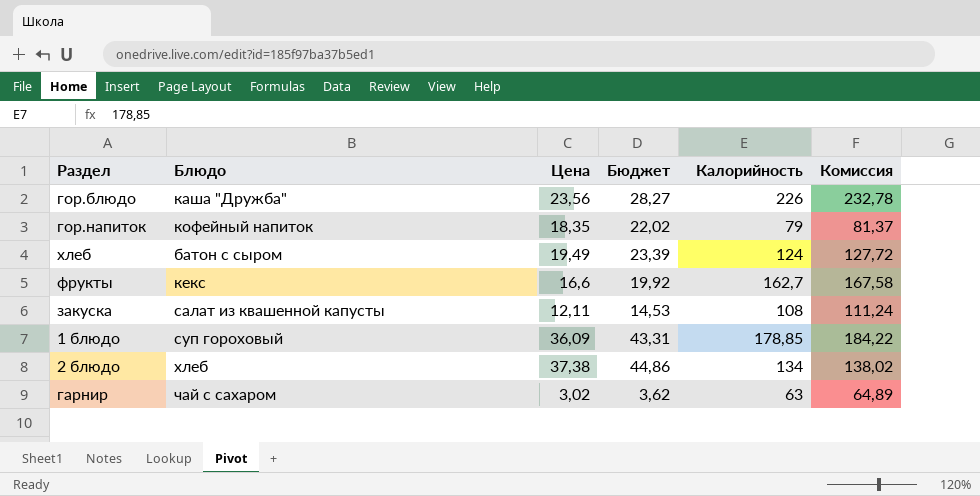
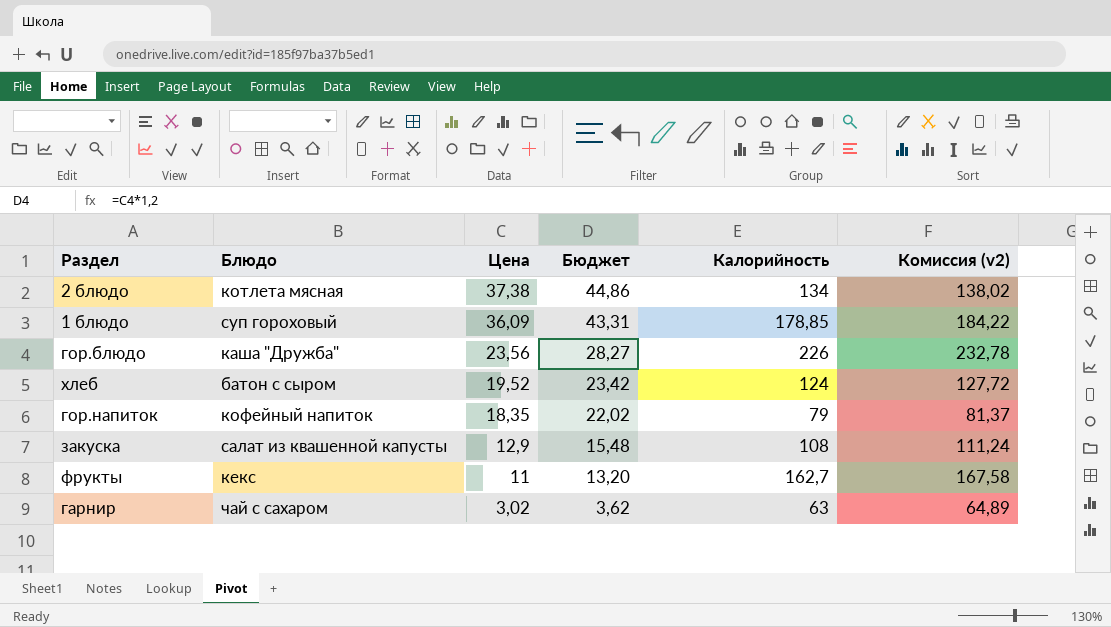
row order: none -> Цена descending
column name: Комиссия -> Комиссия (v2)
2 блюдо | Блюдо: хлеб -> котлета мясная
хлеб | Цена: 19,49 -> 19,52
хлеб | Бюджет: 23,39 -> 23,42
закуска | Цена: 12,11 -> 12,9
закуска | Бюджет: 14,53 -> 15,48
фрукты | Цена: 16,6 -> 11
фрукты | Бюджет: 19,92 -> 13,20

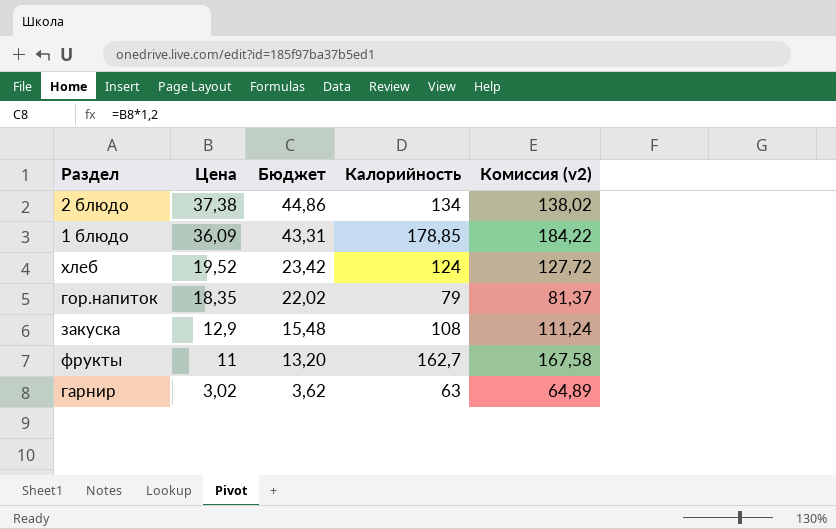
column Блюдо | position: 2 -> none
row гор.блюдо: каша "Дружба" | 23,56 | 28,27 | 226 | 232,78 -> none

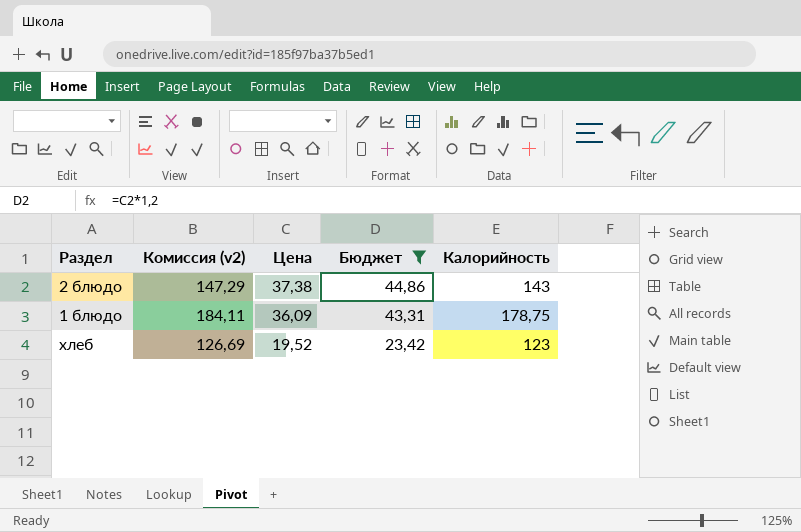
filter: none -> Бюджет >= 23,42
column Комиссия (v2) | position: 5 -> 2
2 блюдо | Комиссия (v2): 138,02 -> 147,29
2 блюдо | Калорийность: 134 -> 143
1 блюдо | Комиссия (v2): 184,22 -> 184,11
1 блюдо | Калорийность: 178,85 -> 178,75
хлеб | Комиссия (v2): 127,72 -> 126,69
хлеб | Калорийность: 124 -> 123

